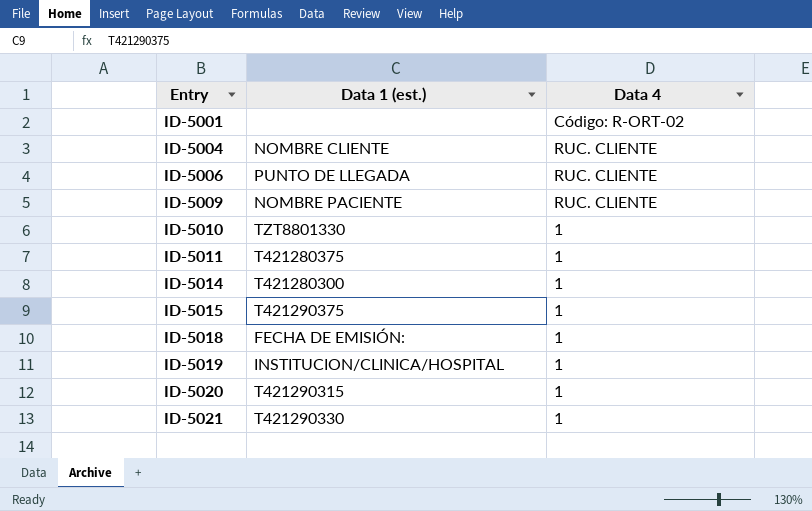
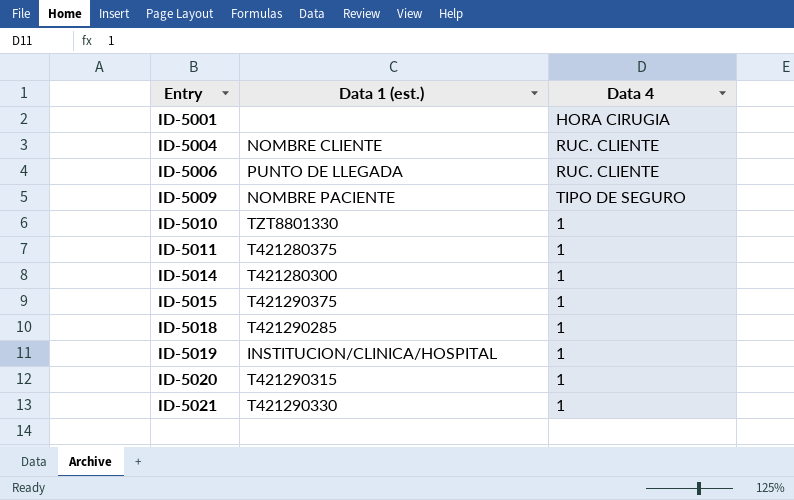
ID-5001 | Data 4: Código: R-ORT-02 -> HORA CIRUGIA
ID-5009 | Data 4: RUC. CLIENTE -> TIPO DE SEGURO
ID-5018 | Data 1 (est.): FECHA DE EMISIÓN: -> T421290285

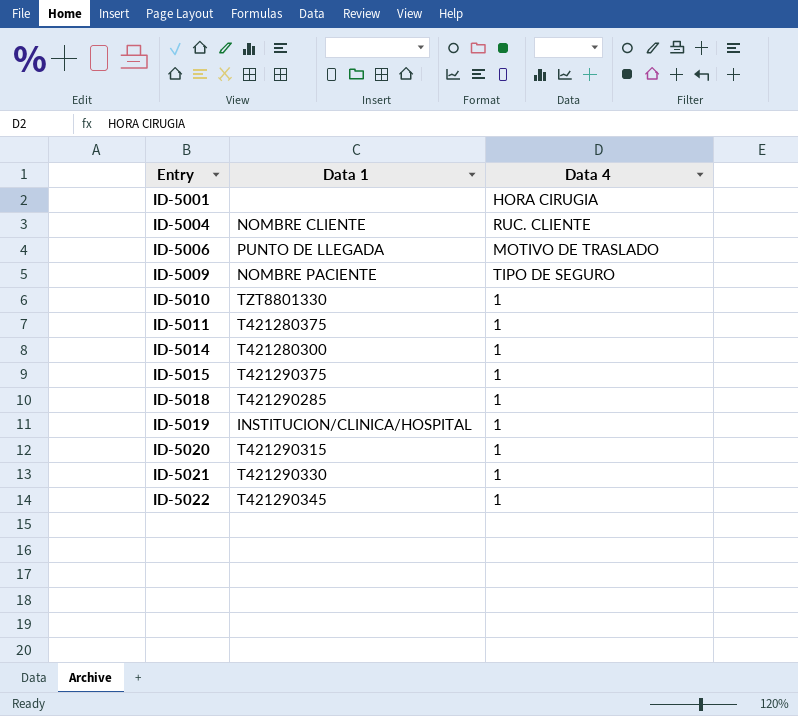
column name: Data 1 (est.) -> Data 1
ID-5006 | Data 4: RUC. CLIENTE -> MOTIVO DE TRASLADO
row ID-5022: none -> T421290345 | 1

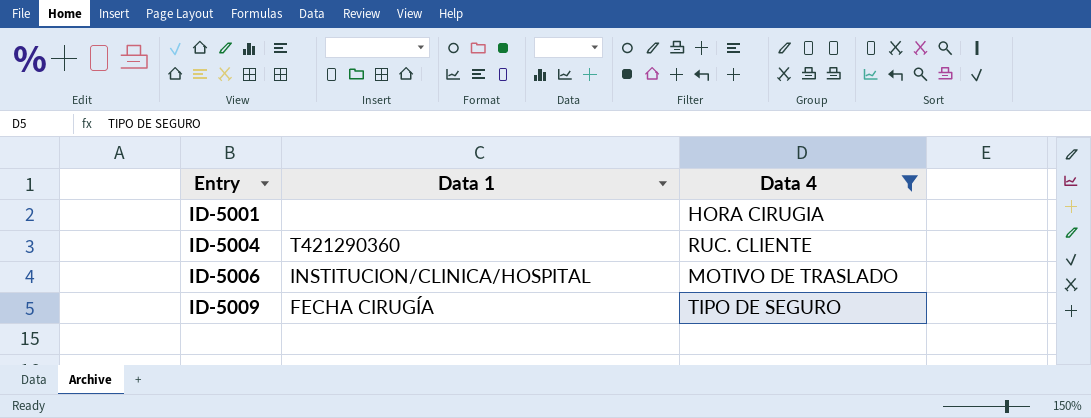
filter: none -> Data 4 != 1
ID-5004 | Data 1: NOMBRE CLIENTE -> T421290360
ID-5006 | Data 1: PUNTO DE LLEGADA -> INSTITUCION/CLINICA/HOSPITAL
ID-5009 | Data 1: NOMBRE PACIENTE -> FECHA CIRUGÍA

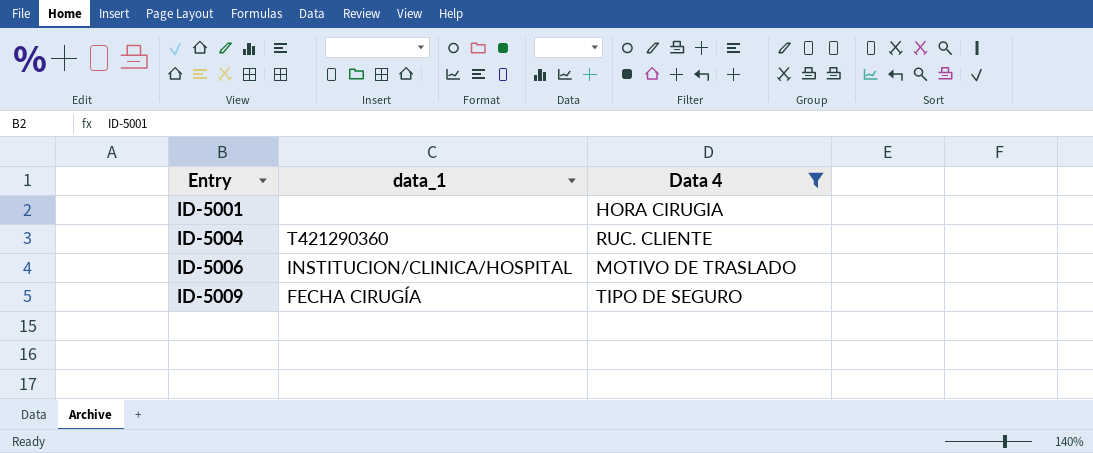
column name: Data 1 -> data_1

